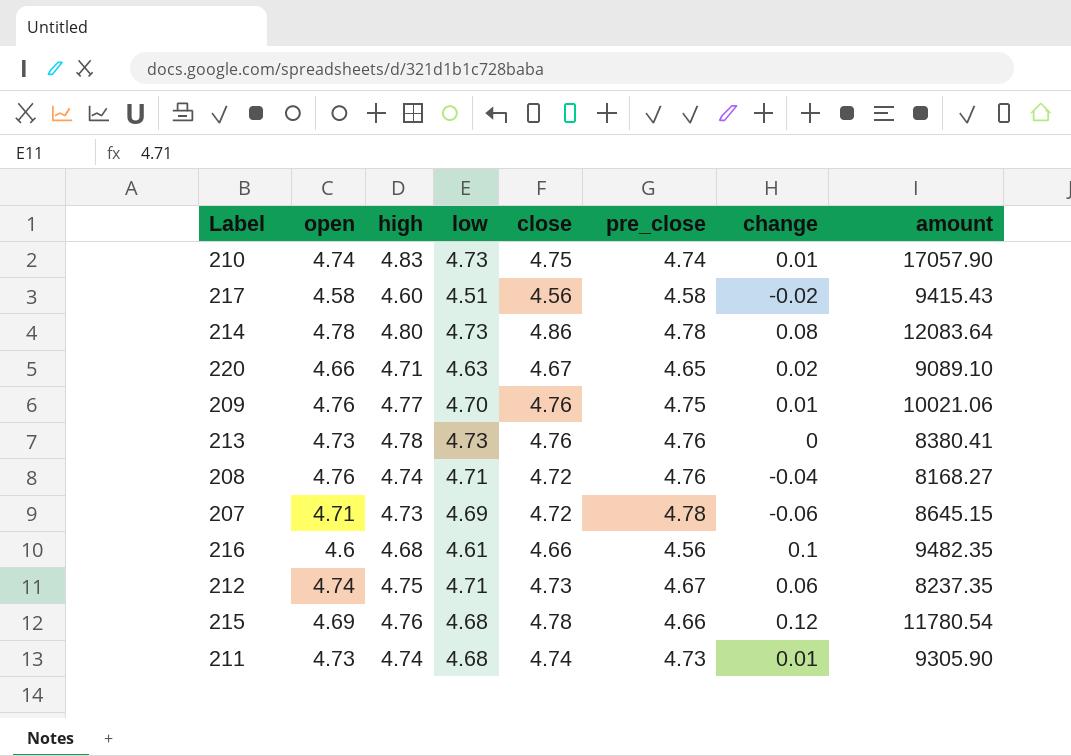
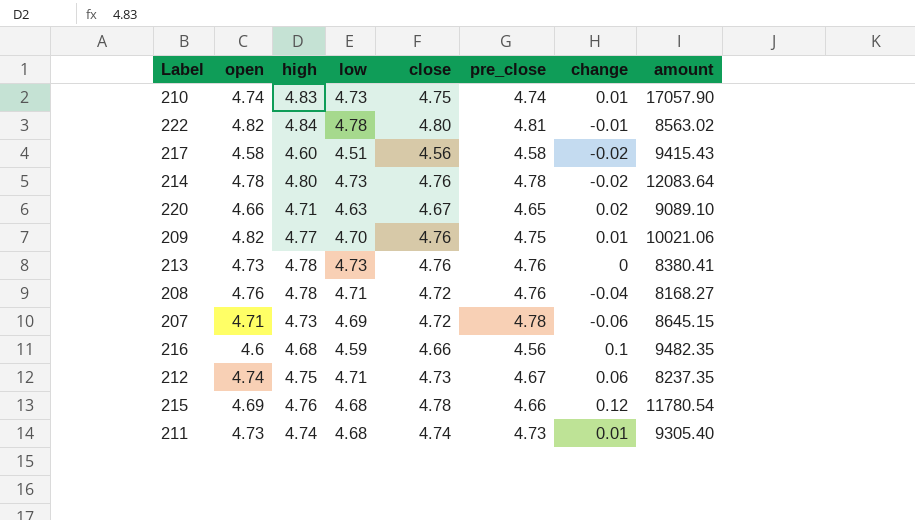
row 222: none -> 4.82 | 4.84 | 4.78 | 4.80 | 4.81 | -0.01 | 8563.02
214 | close: 4.86 -> 4.76
214 | change: 0.08 -> -0.02
209 | open: 4.76 -> 4.82
208 | high: 4.74 -> 4.78
216 | low: 4.61 -> 4.59
211 | amount: 9305.90 -> 9305.40

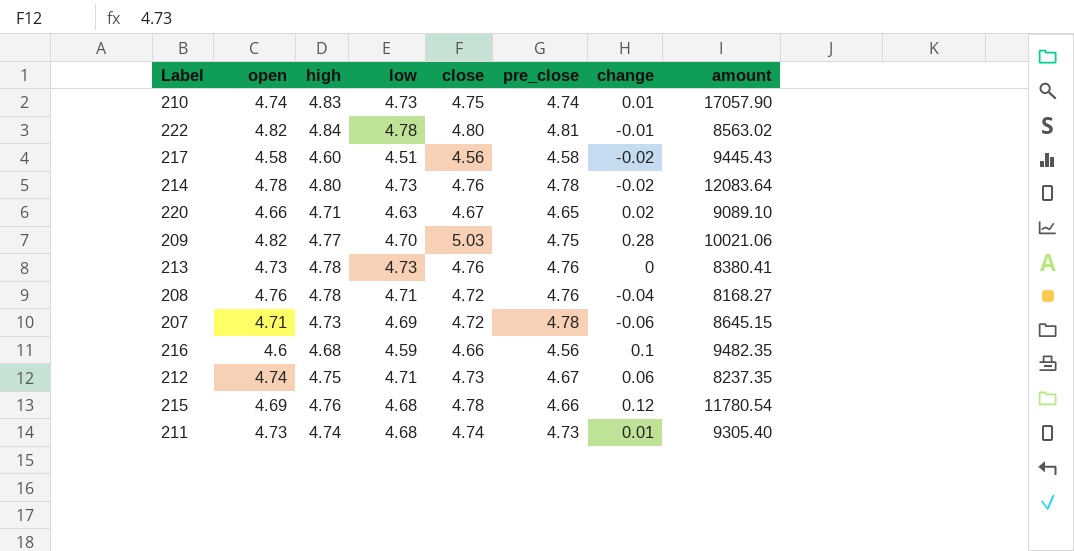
217 | amount: 9415.43 -> 9445.43
209 | close: 4.76 -> 5.03
209 | change: 0.01 -> 0.28

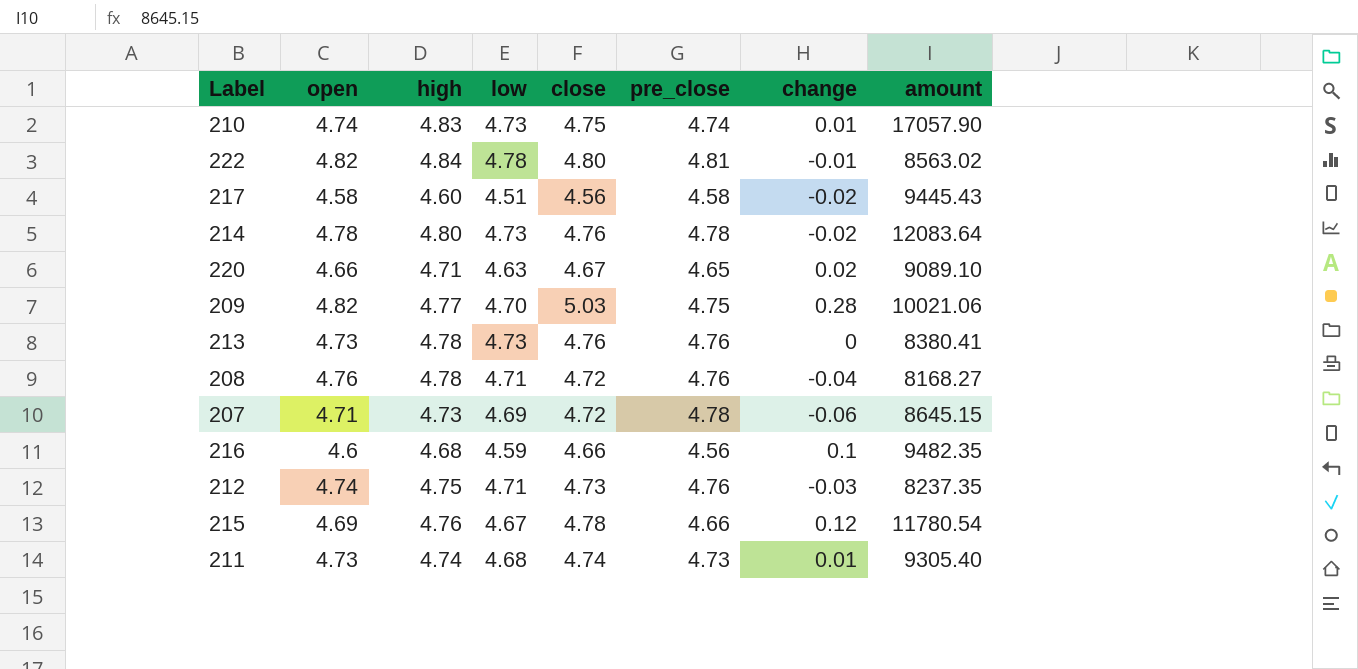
212 | pre_close: 4.67 -> 4.76
212 | change: 0.06 -> -0.03
215 | low: 4.68 -> 4.67

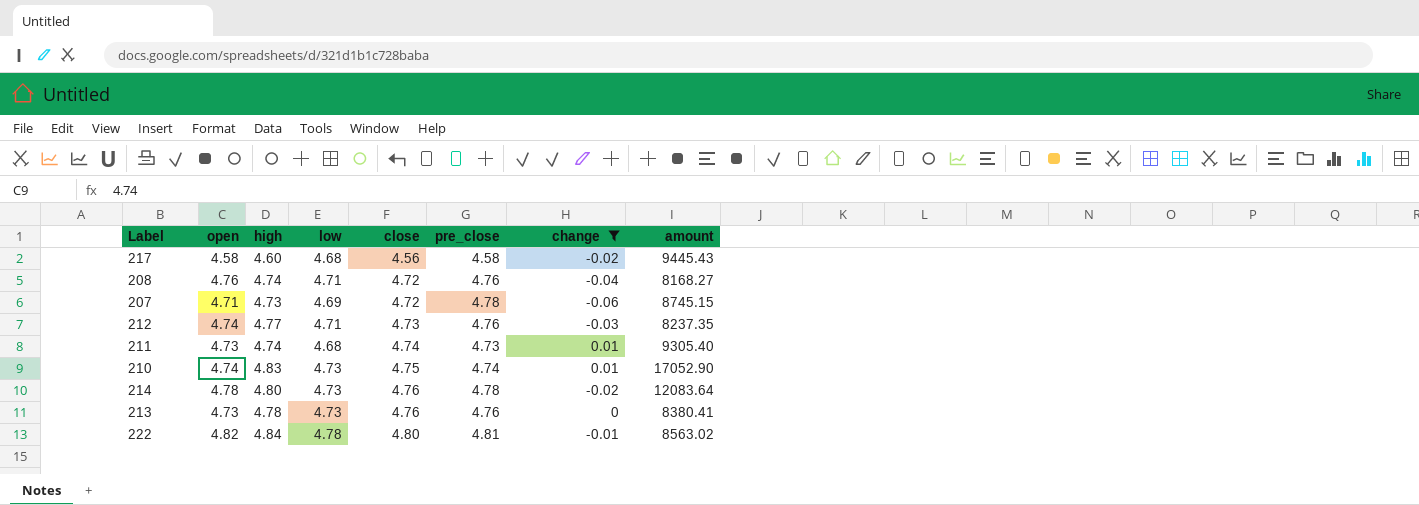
filter: none -> change <= 0.01
row order: none -> close ascending
217 | low: 4.51 -> 4.68
208 | high: 4.78 -> 4.74
207 | amount: 8645.15 -> 8745.15
212 | high: 4.75 -> 4.77
210 | amount: 17057.90 -> 17052.90

